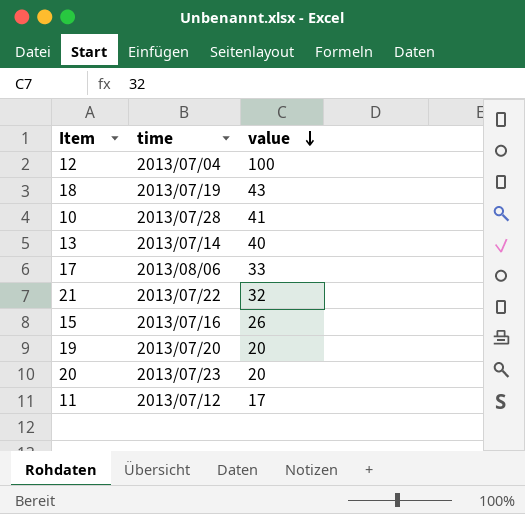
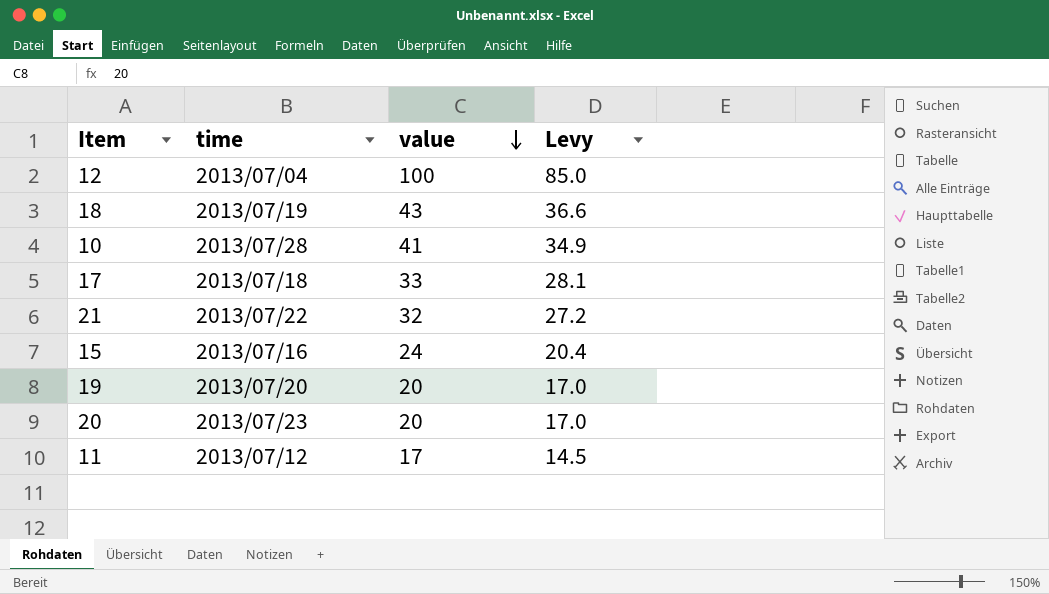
column Levy | formula: none -> [value] * 0.85
row 13: 2013/07/14 | 40 -> none
17 | time: 2013/08/06 -> 2013/07/18
15 | value: 26 -> 24

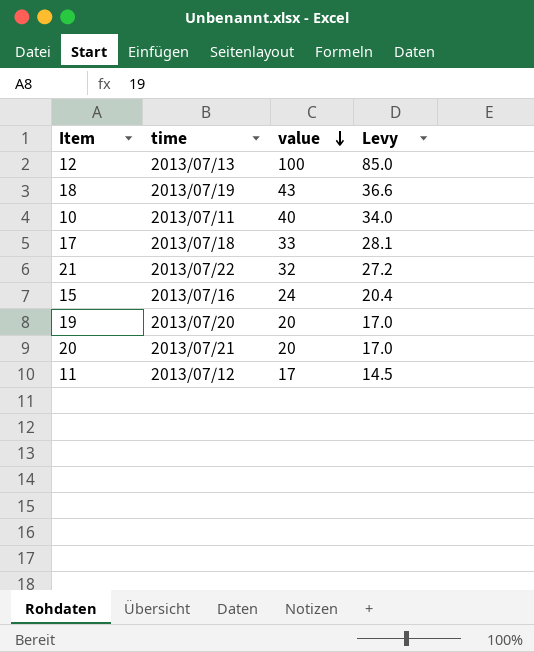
12 | time: 2013/07/04 -> 2013/07/13
10 | time: 2013/07/28 -> 2013/07/11
10 | value: 41 -> 40
10 | Levy: 34.9 -> 34.0
20 | time: 2013/07/23 -> 2013/07/21

